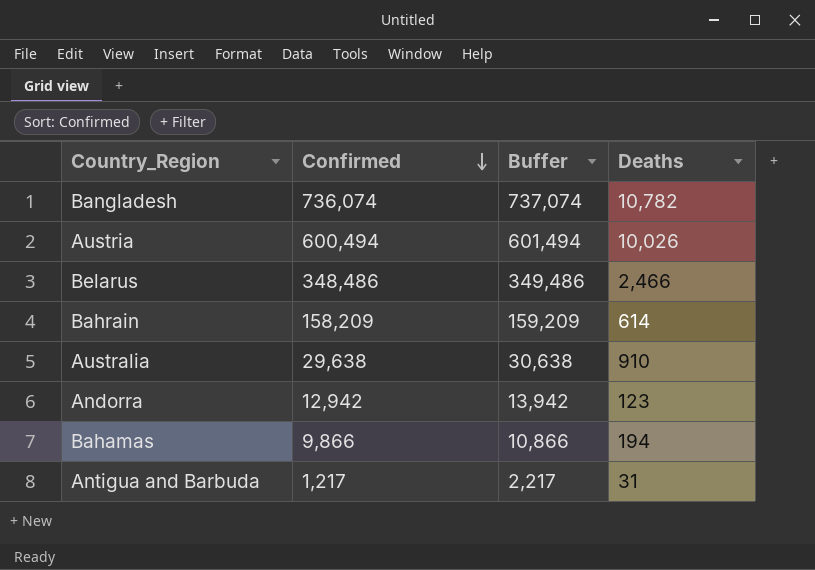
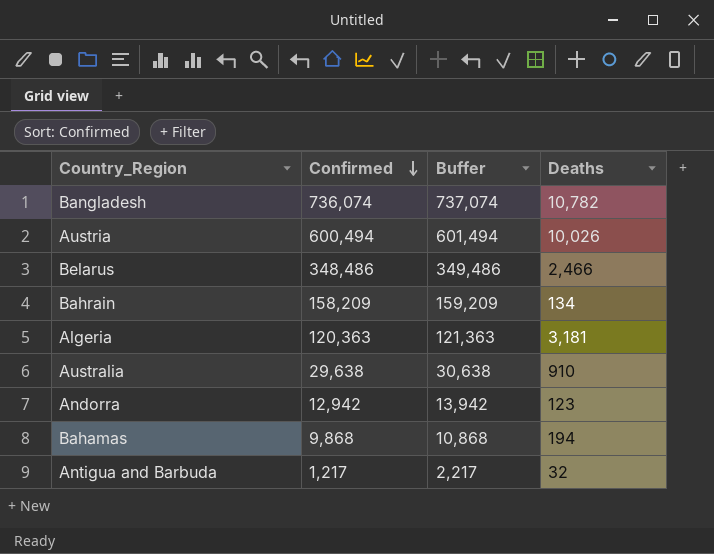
Bahrain | Deaths: 614 -> 134
row Algeria: none -> 120,363 | 121,363 | 3,181
Bahamas | Confirmed: 9,866 -> 9,868
Bahamas | Buffer: 10,866 -> 10,868
Antigua and Barbuda | Deaths: 31 -> 32

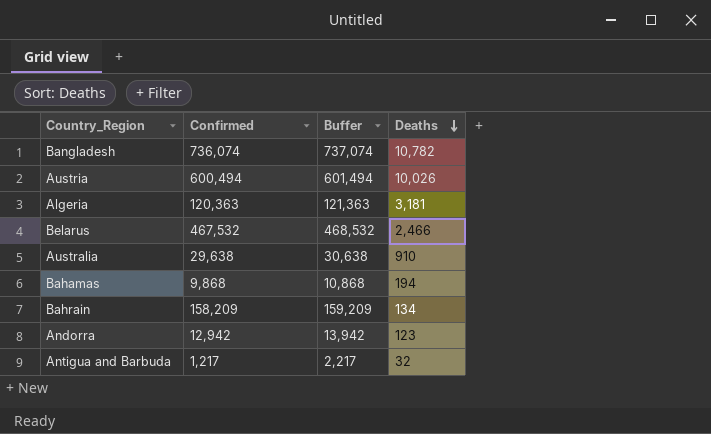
row order: Confirmed descending -> Deaths descending
Belarus | Confirmed: 348,486 -> 467,532
Belarus | Buffer: 349,486 -> 468,532

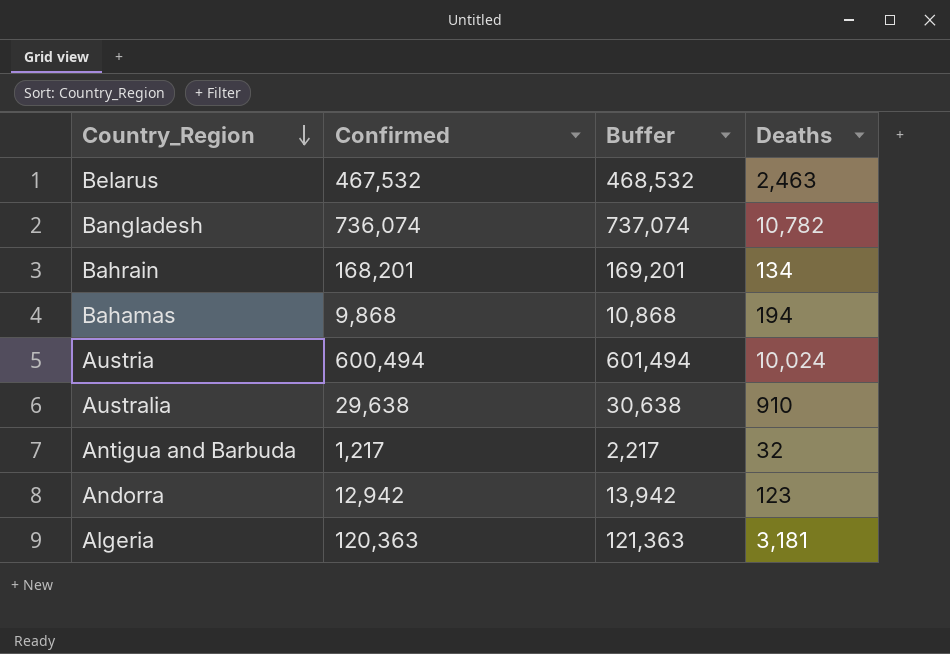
row order: Deaths descending -> Country_Region descending
Belarus | Deaths: 2,466 -> 2,463
Bahrain | Confirmed: 158,209 -> 168,201
Bahrain | Buffer: 159,209 -> 169,201
Austria | Deaths: 10,026 -> 10,024

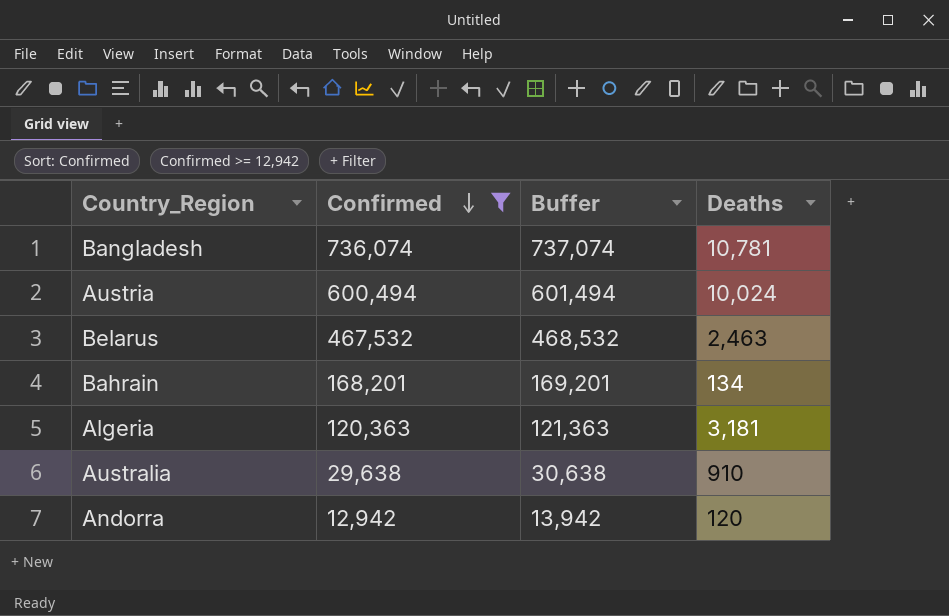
filter: none -> Confirmed >= 12,942
row order: Country_Region descending -> Confirmed descending
Bangladesh | Deaths: 10,782 -> 10,781
Andorra | Deaths: 123 -> 120

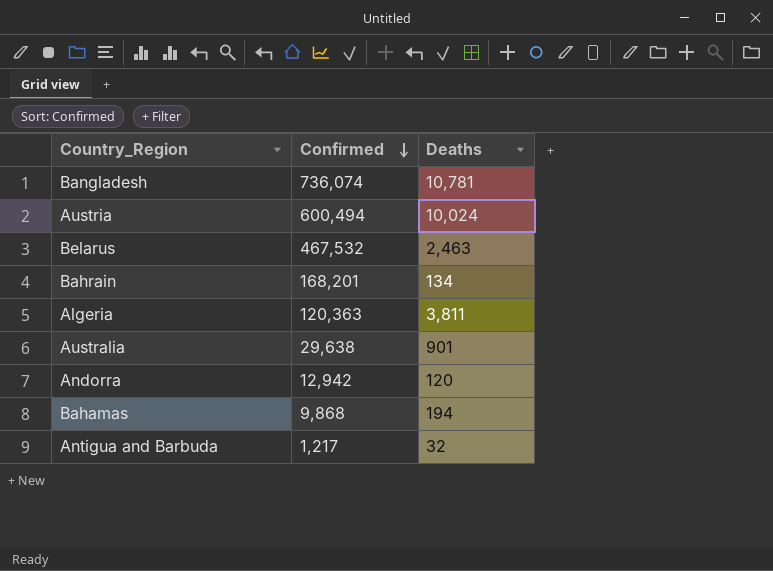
filter: Confirmed >= 12,942 -> none
column Buffer | formula: [Confirmed] + 1000 -> none
Algeria | Deaths: 3,181 -> 3,811
Australia | Deaths: 910 -> 901

